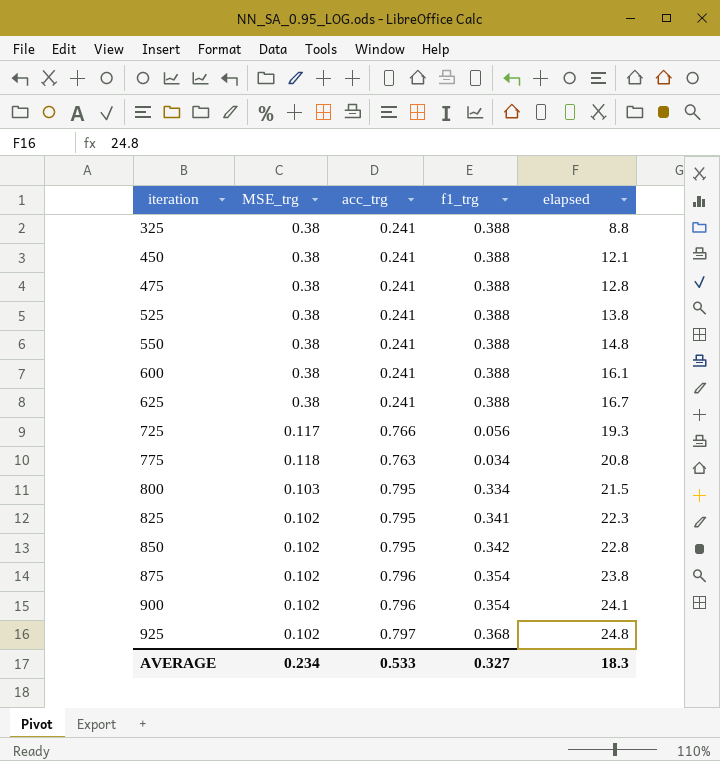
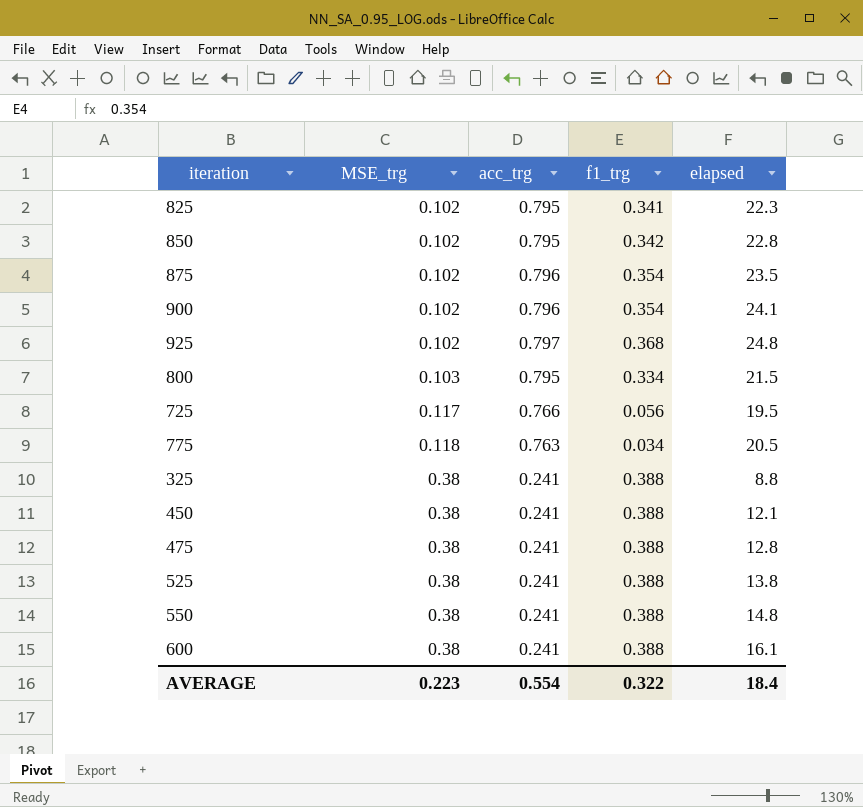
row order: iteration ascending -> MSE_trg ascending
row 625: 0.38 | 0.241 | 0.388 | 16.7 -> none
875 | elapsed: 23.8 -> 23.5
725 | elapsed: 19.3 -> 19.5
775 | elapsed: 20.8 -> 20.5
AVERAGE | MSE_trg: 0.234 -> 0.223
AVERAGE | acc_trg: 0.533 -> 0.554
AVERAGE | f1_trg: 0.327 -> 0.322
AVERAGE | elapsed: 18.3 -> 18.4

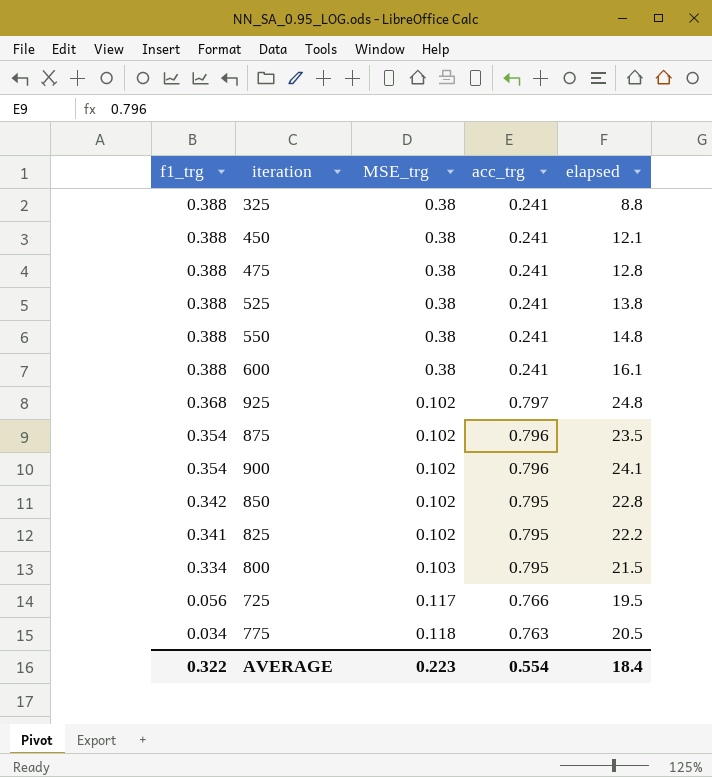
row order: MSE_trg ascending -> f1_trg descending
column f1_trg | position: 4 -> 1
825 | elapsed: 22.3 -> 22.2

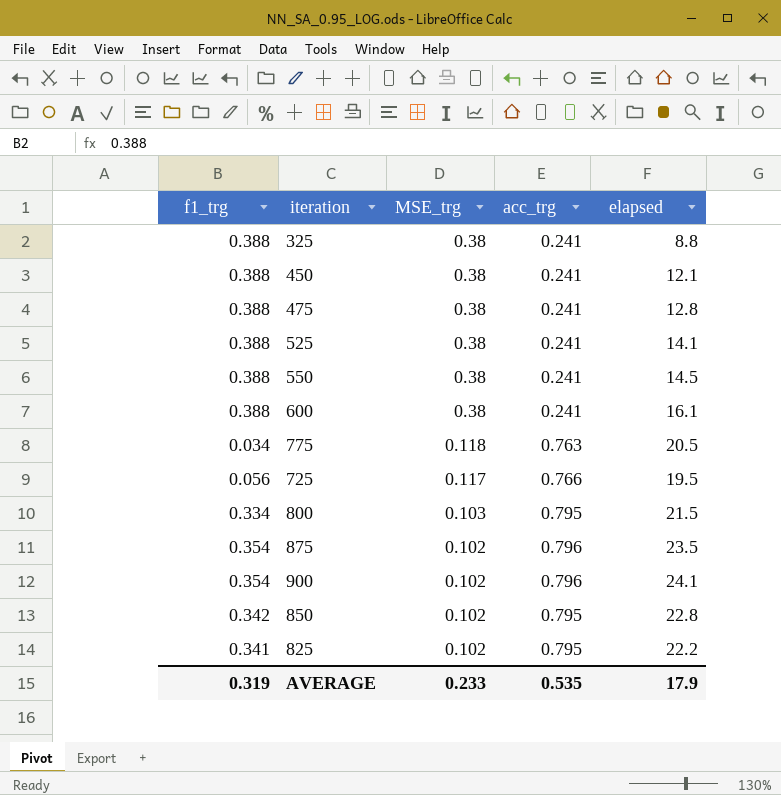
row order: f1_trg descending -> MSE_trg descending
row 925: 0.368 | 0.102 | 0.797 | 24.8 -> none
525 | elapsed: 13.8 -> 14.1
550 | elapsed: 14.8 -> 14.5
AVERAGE | f1_trg: 0.322 -> 0.319
AVERAGE | MSE_trg: 0.223 -> 0.233
AVERAGE | acc_trg: 0.554 -> 0.535
AVERAGE | elapsed: 18.4 -> 17.9

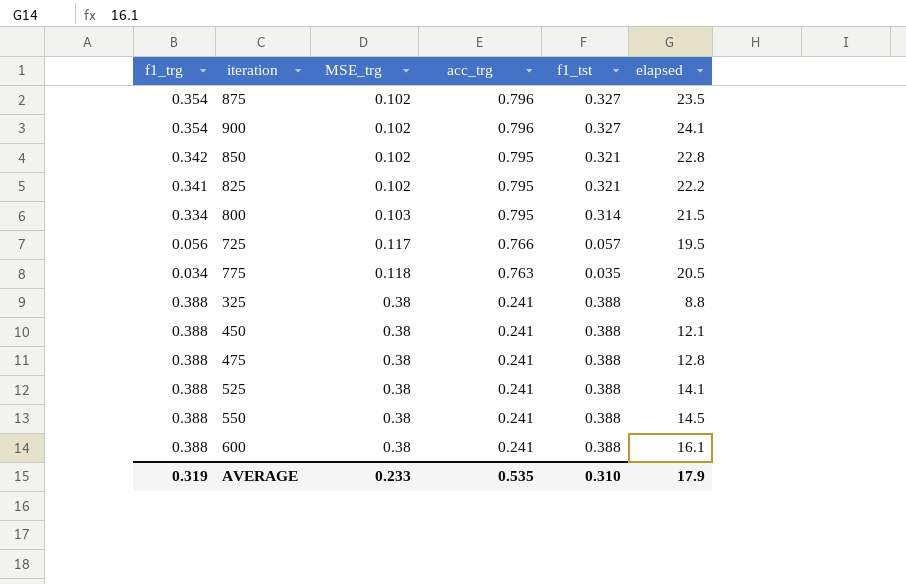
row order: MSE_trg descending -> MSE_trg ascending
column f1_tst | position: none -> 5

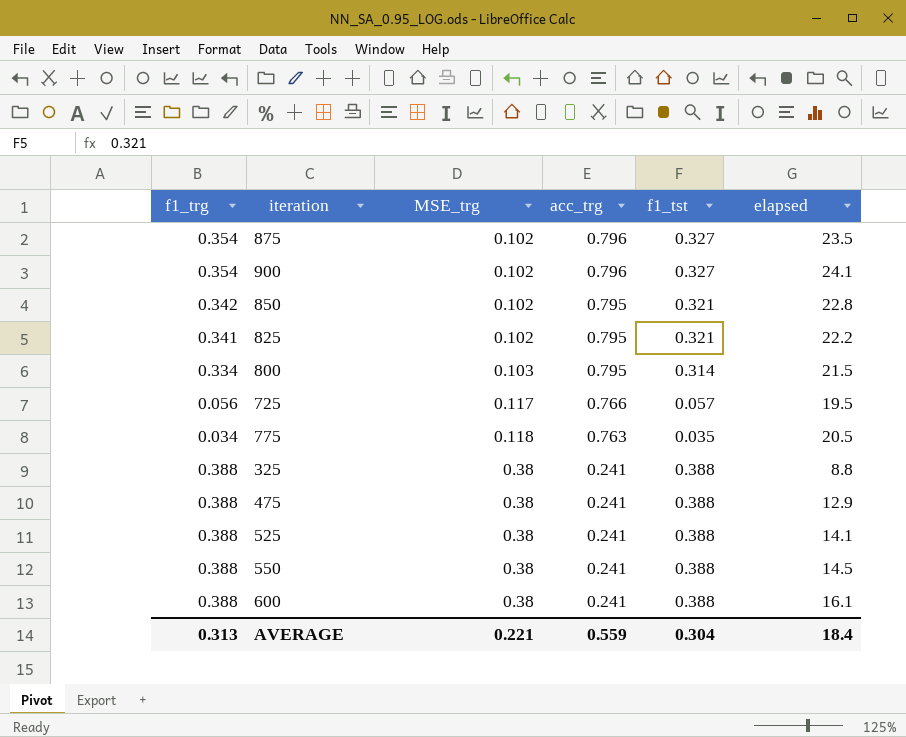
row 450: 0.388 | 0.38 | 0.241 | 0.388 | 12.1 -> none
475 | elapsed: 12.8 -> 12.9
AVERAGE | f1_trg: 0.319 -> 0.313
AVERAGE | MSE_trg: 0.233 -> 0.221
AVERAGE | acc_trg: 0.535 -> 0.559
AVERAGE | f1_tst: 0.310 -> 0.304
AVERAGE | elapsed: 17.9 -> 18.4

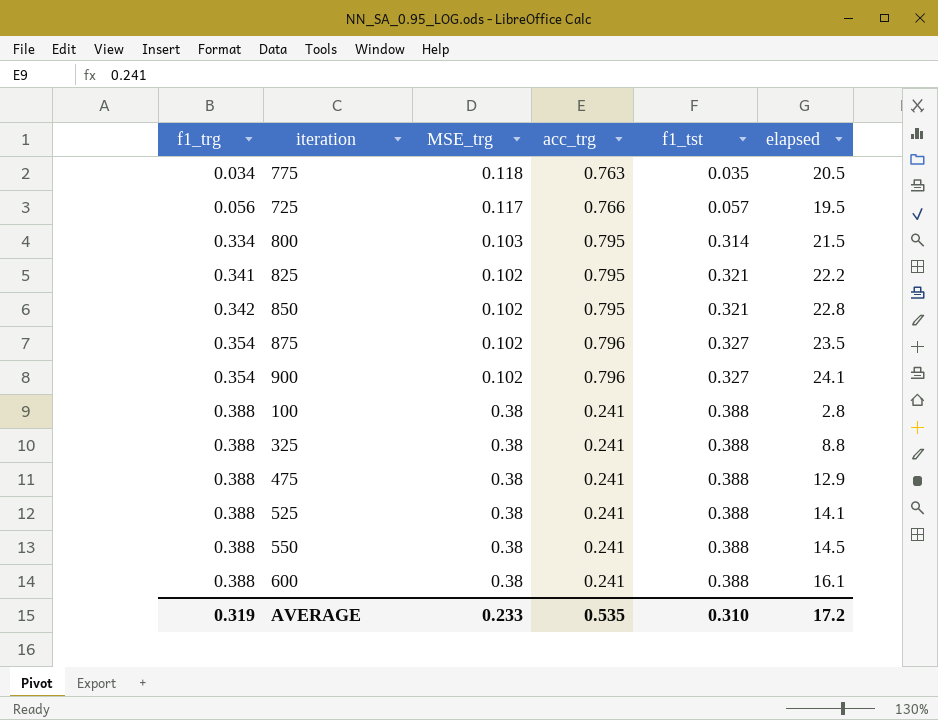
row order: MSE_trg ascending -> f1_trg ascending
row 100: none -> 0.388 | 0.38 | 0.241 | 0.388 | 2.8
AVERAGE | f1_trg: 0.313 -> 0.319
AVERAGE | MSE_trg: 0.221 -> 0.233
AVERAGE | acc_trg: 0.559 -> 0.535
AVERAGE | f1_tst: 0.304 -> 0.310
AVERAGE | elapsed: 18.4 -> 17.2

